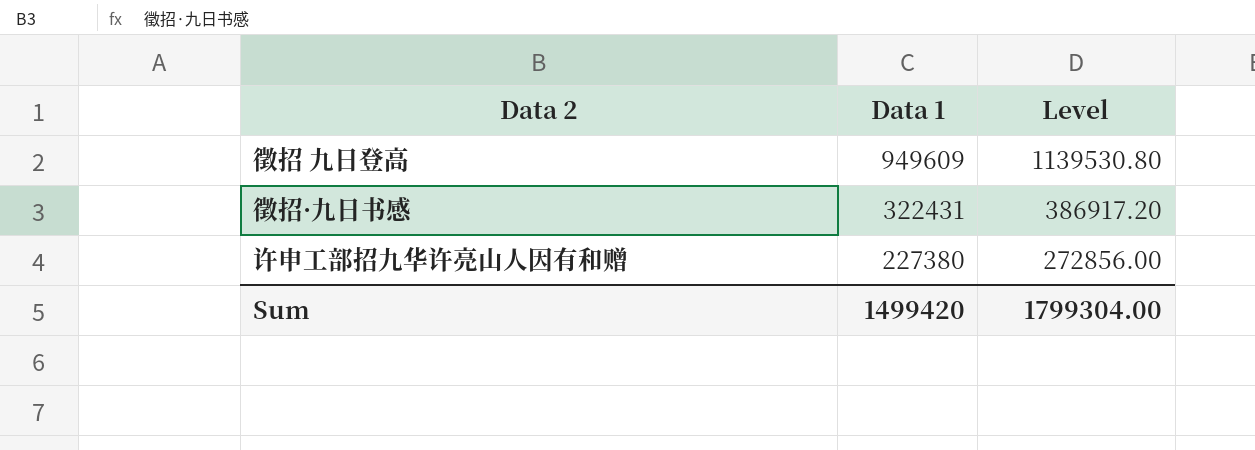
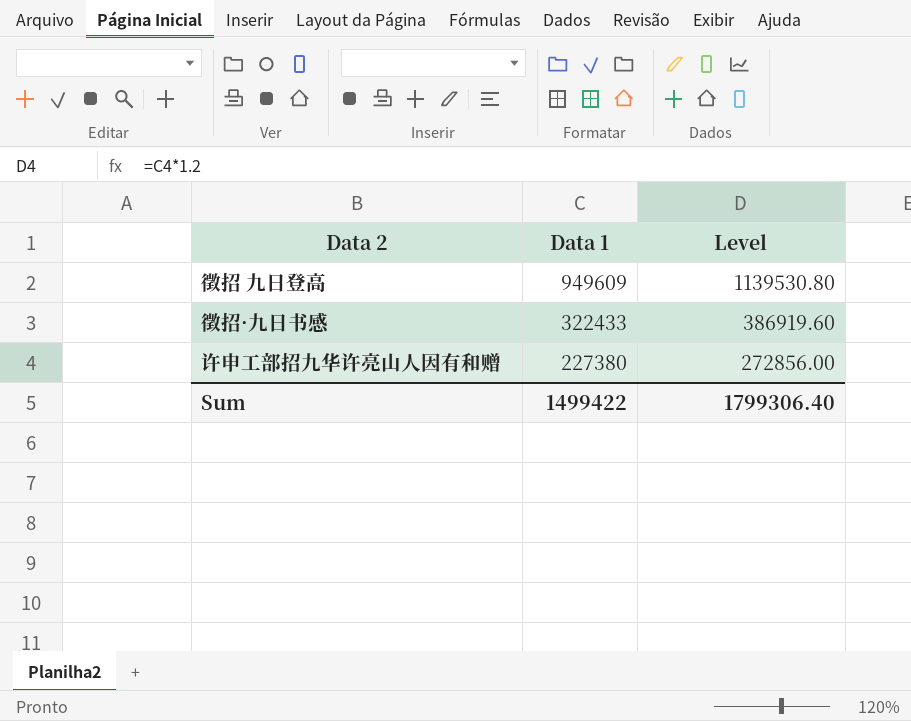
徵招·九日书感 | Data 1: 322431 -> 322433
徵招·九日书感 | Level: 386917.20 -> 386919.60
Sum | Data 1: 1499420 -> 1499422
Sum | Level: 1799304.00 -> 1799306.40

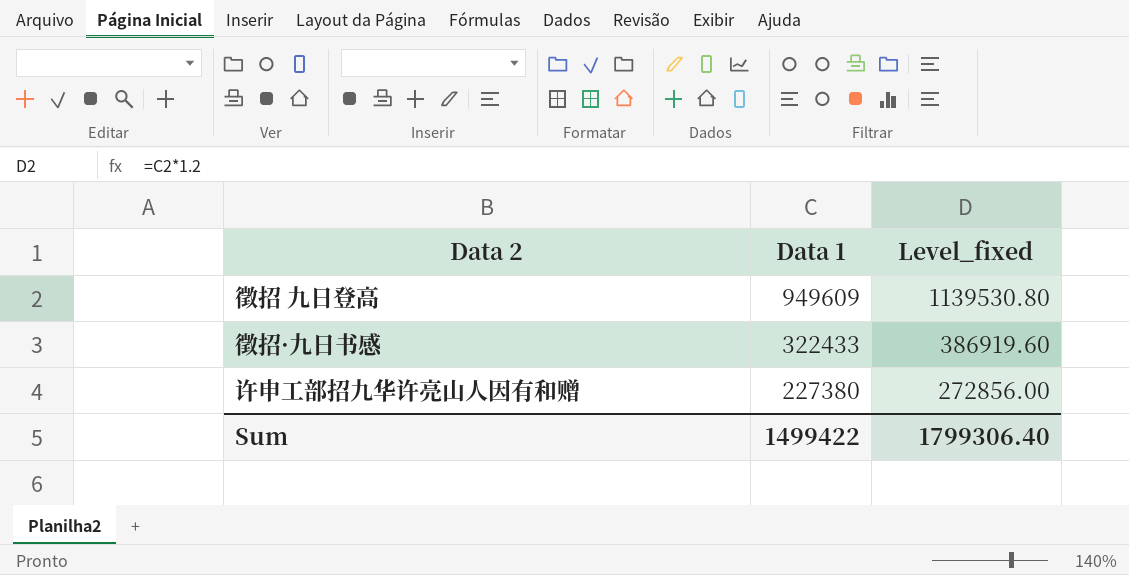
column name: Level -> Level_fixed

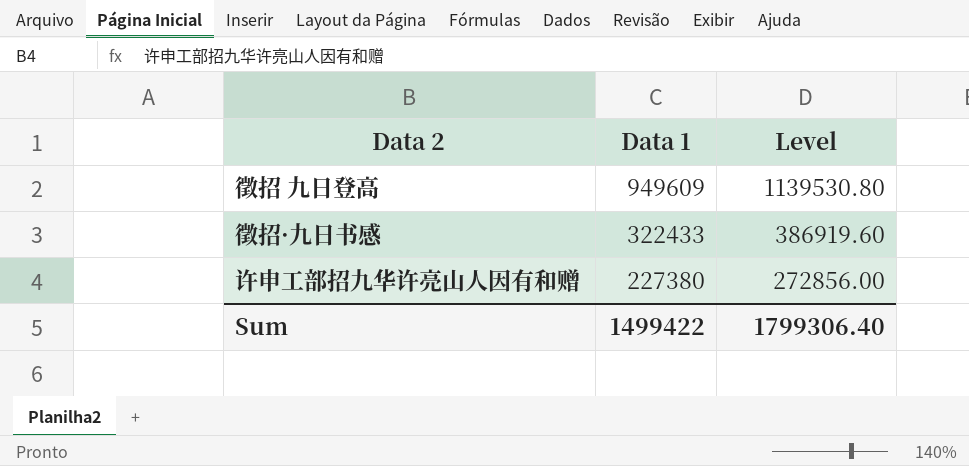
column name: Level_fixed -> Level

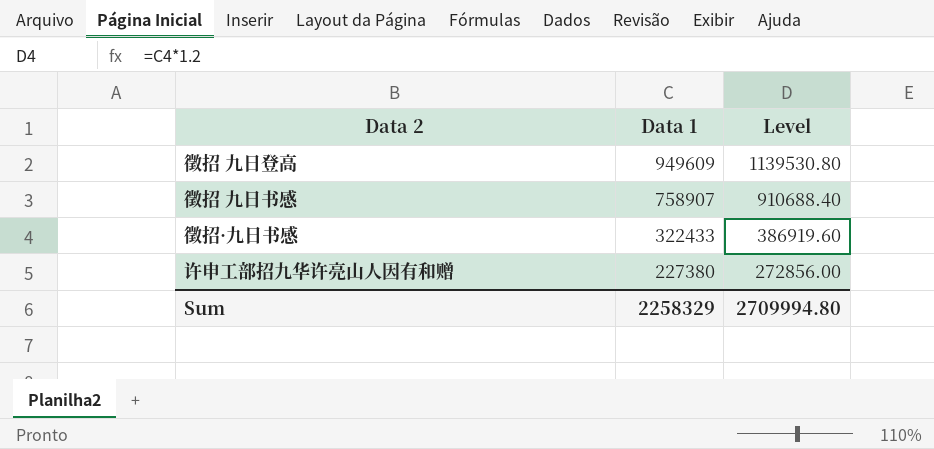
row 徵招 九日书感: none -> 758907 | 910688.40
Sum | Data 1: 1499422 -> 2258329
Sum | Level: 1799306.40 -> 2709994.80

